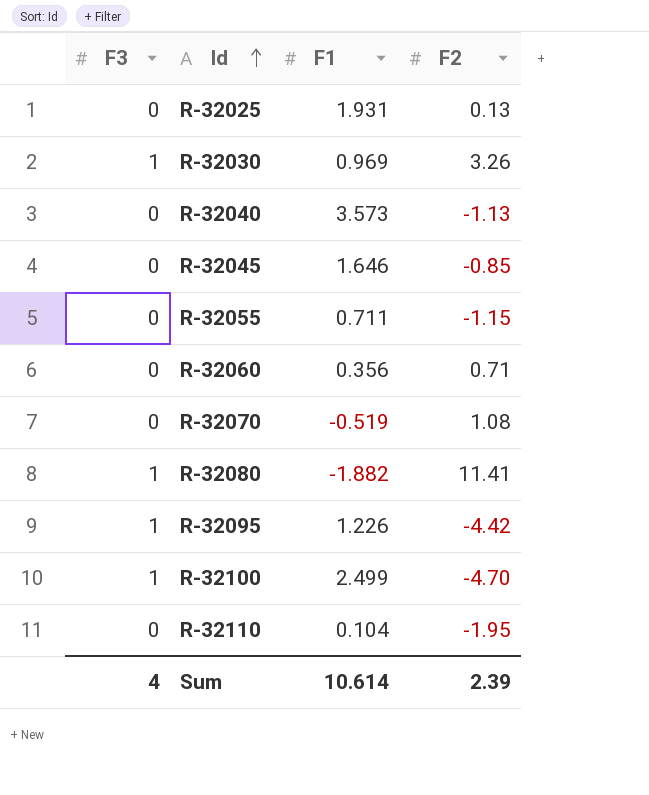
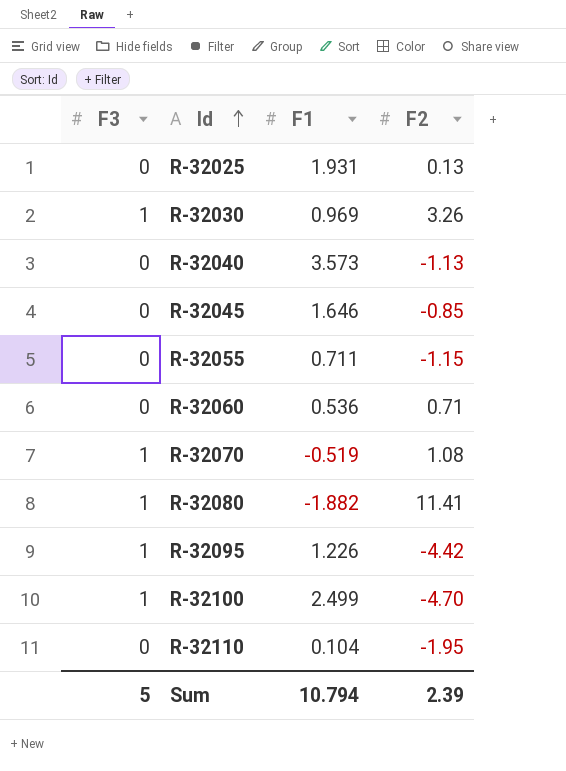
R-32060 | F1: 0.356 -> 0.536
R-32070 | F3: 0 -> 1
Sum | F3: 4 -> 5
Sum | F1: 10.614 -> 10.794

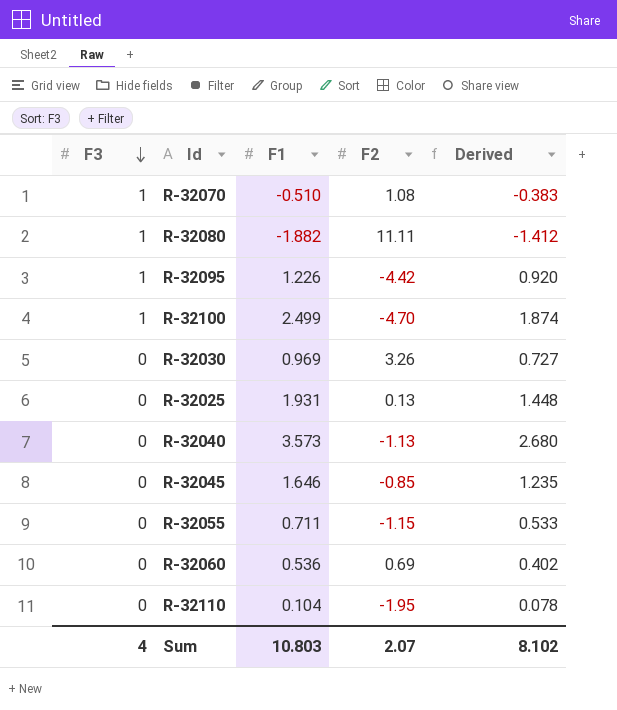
row order: Id ascending -> F3 descending
column Derived | formula: none -> [F1] * 0.75
R-32070 | F1: -0.519 -> -0.510
R-32080 | F2: 11.41 -> 11.11
R-32030 | F3: 1 -> 0
R-32060 | F2: 0.71 -> 0.69
Sum | F3: 5 -> 4
Sum | F1: 10.794 -> 10.803
Sum | F2: 2.39 -> 2.07

